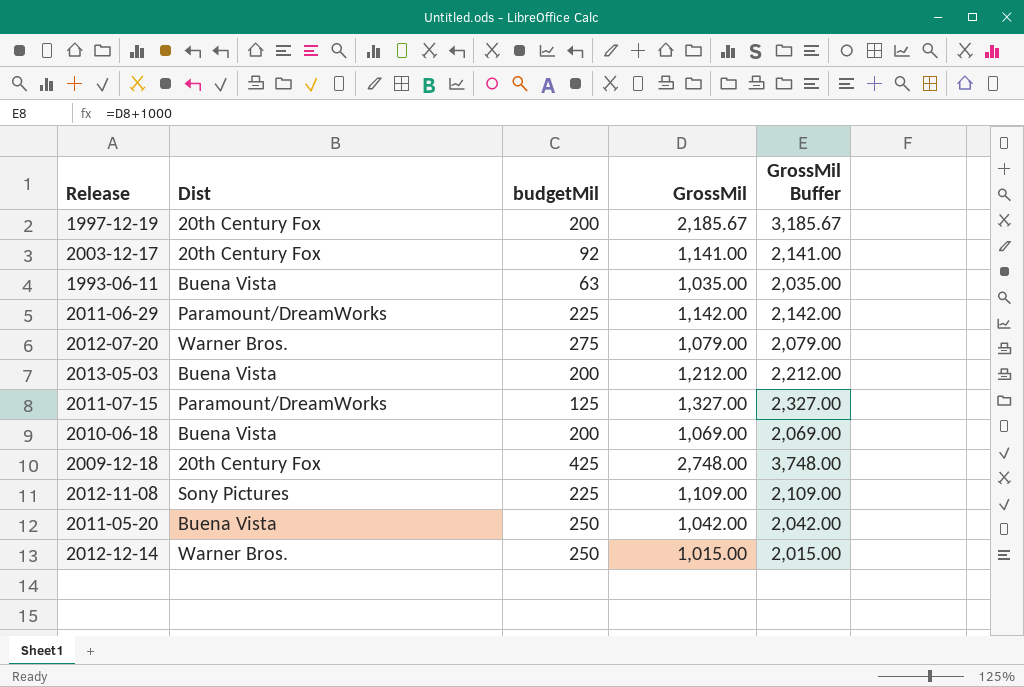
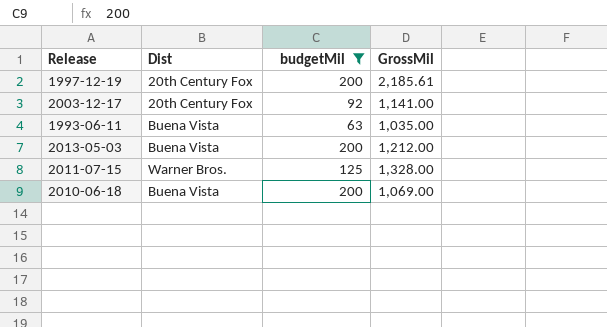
filter: none -> budgetMil <= 200
column GrossMil Buffer | formula: [GrossMil] + 1000 -> none
1997-12-19 | GrossMil: 2,185.67 -> 2,185.61
2011-07-15 | Dist: Paramount/DreamWorks -> Warner Bros.
2011-07-15 | GrossMil: 1,327.00 -> 1,328.00

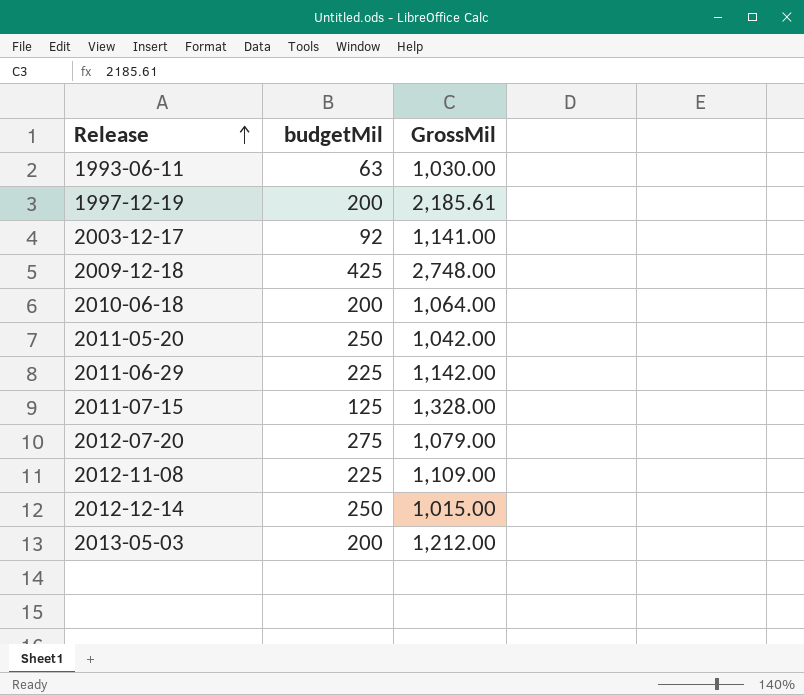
filter: budgetMil <= 200 -> none
row order: none -> Release ascending
column Dist | position: 2 -> none
1993-06-11 | GrossMil: 1,035.00 -> 1,030.00
2010-06-18 | GrossMil: 1,069.00 -> 1,064.00

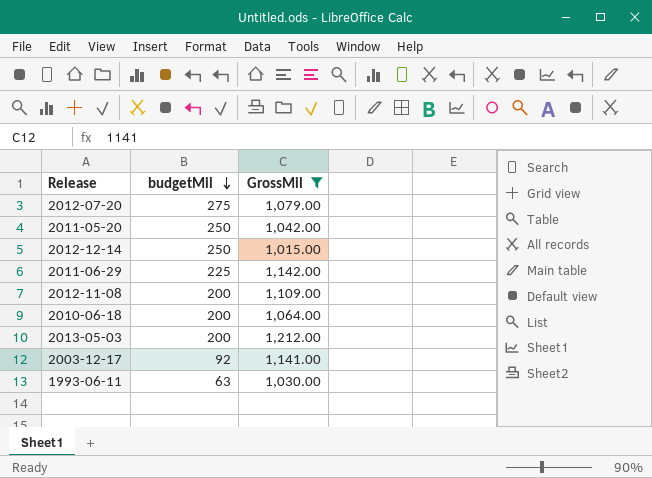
filter: none -> GrossMil <= 1,212.00
row order: Release ascending -> budgetMil descending
2012-11-08 | budgetMil: 225 -> 200

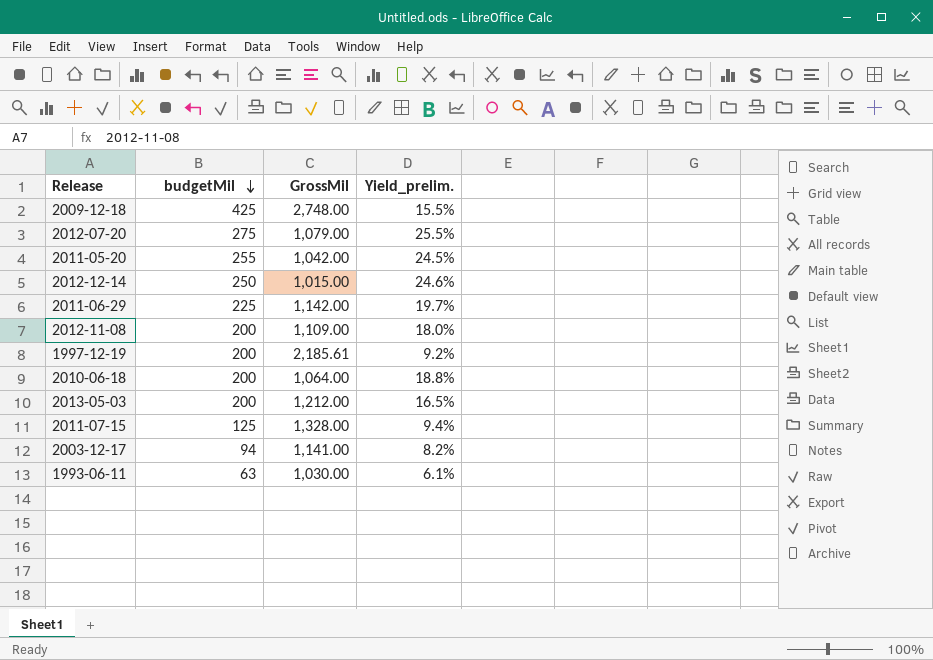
filter: GrossMil <= 1,212.00 -> none
column Yield_prelim. | formula: none -> [budgetMil] / [GrossMil]
2011-05-20 | budgetMil: 250 -> 255
2003-12-17 | budgetMil: 92 -> 94

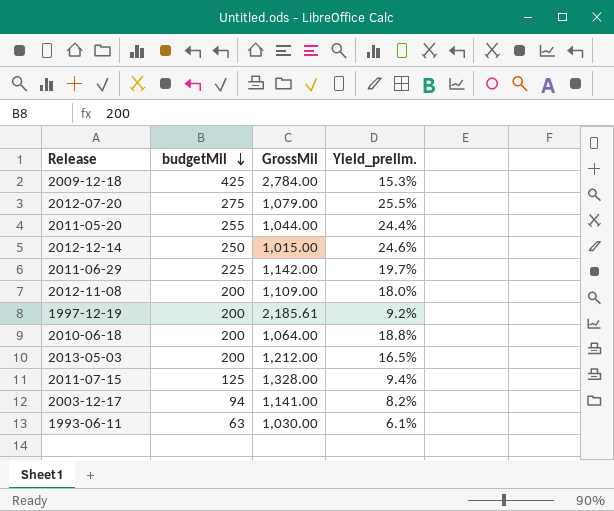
2009-12-18 | GrossMil: 2,748.00 -> 2,784.00
2009-12-18 | Yield_prelim.: 15.5% -> 15.3%
2011-05-20 | GrossMil: 1,042.00 -> 1,044.00
2011-05-20 | Yield_prelim.: 24.5% -> 24.4%

